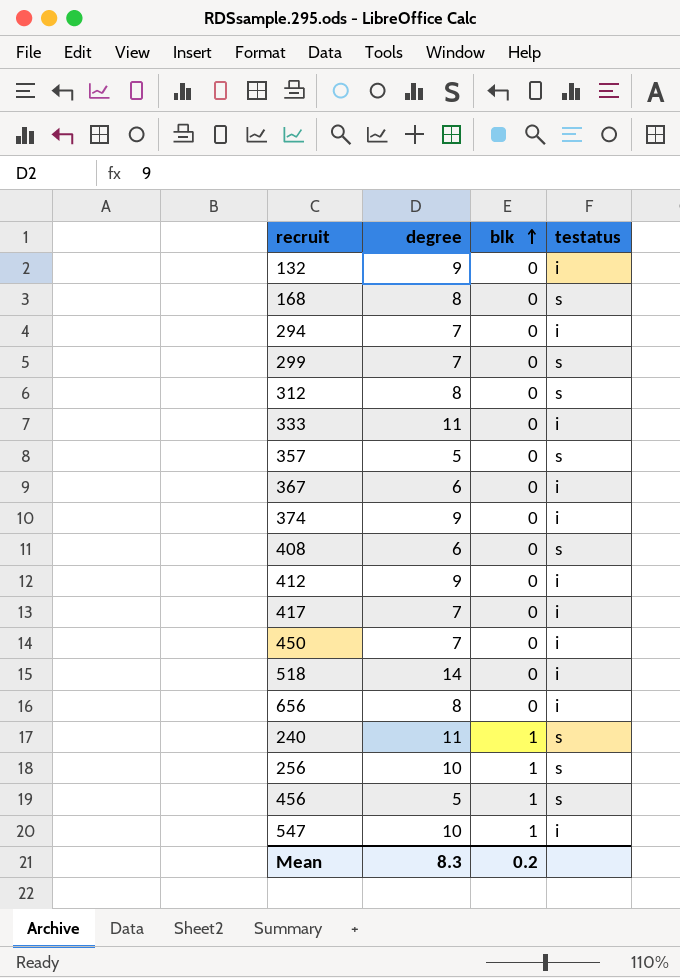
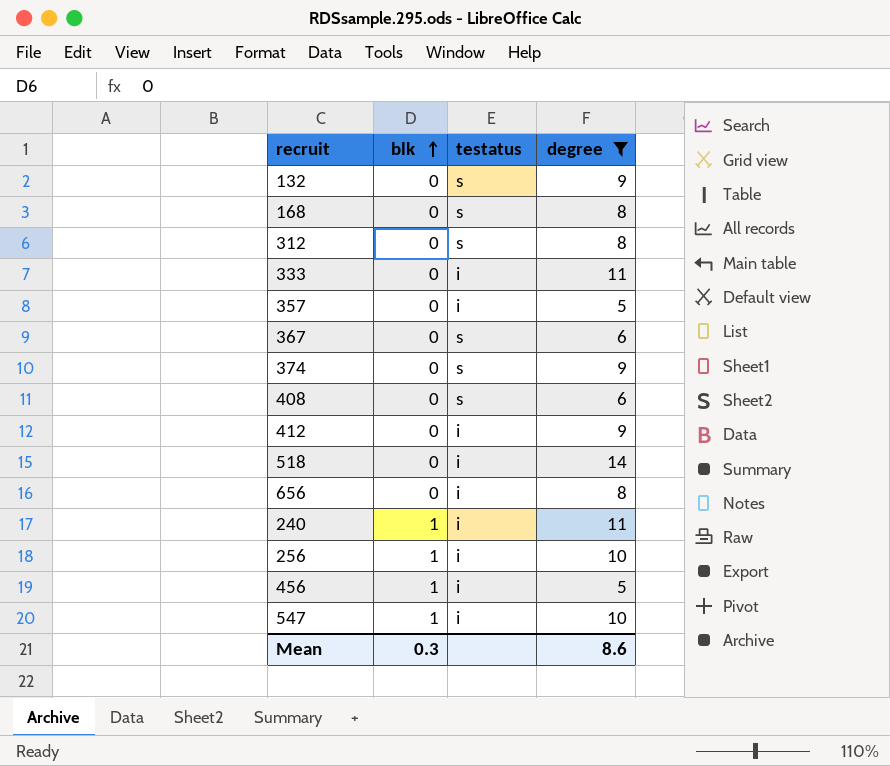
filter: none -> degree != 7
column degree | position: 2 -> 4
132 | testatus: i -> s
357 | testatus: s -> i
367 | testatus: i -> s
374 | testatus: i -> s
240 | testatus: s -> i
256 | testatus: s -> i
456 | testatus: s -> i
Mean | blk: 0.2 -> 0.3
Mean | degree: 8.3 -> 8.6

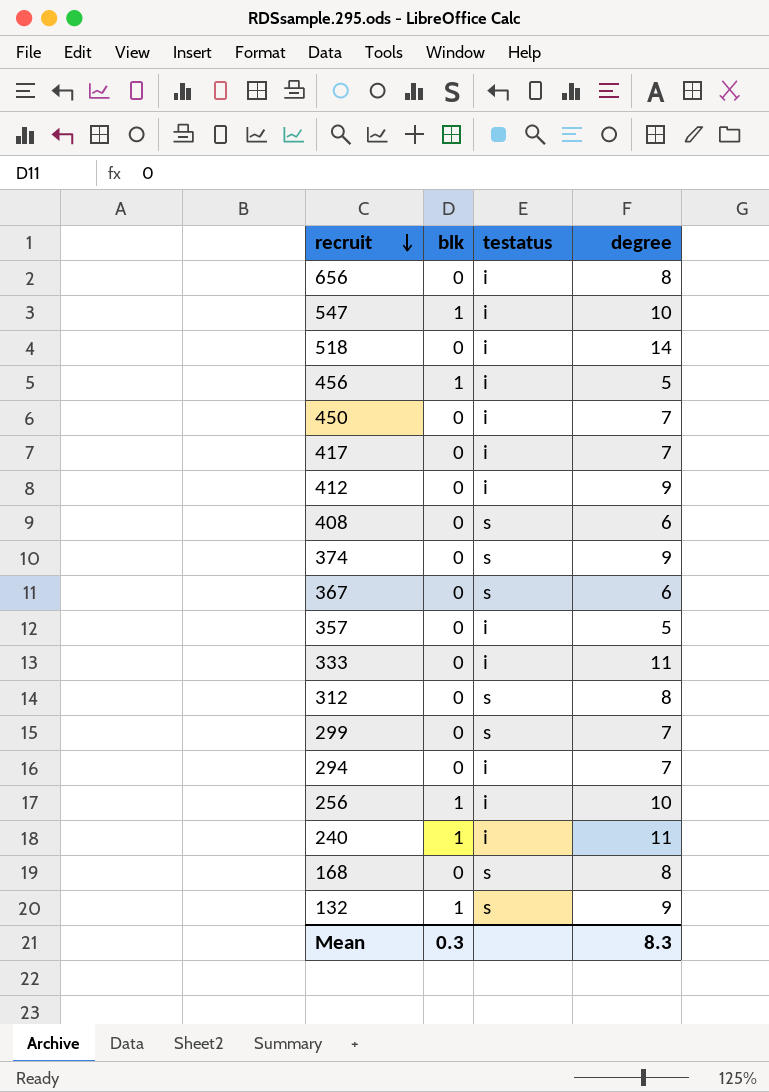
filter: degree != 7 -> none
row order: blk ascending -> recruit descending
132 | blk: 0 -> 1
Mean | degree: 8.6 -> 8.3

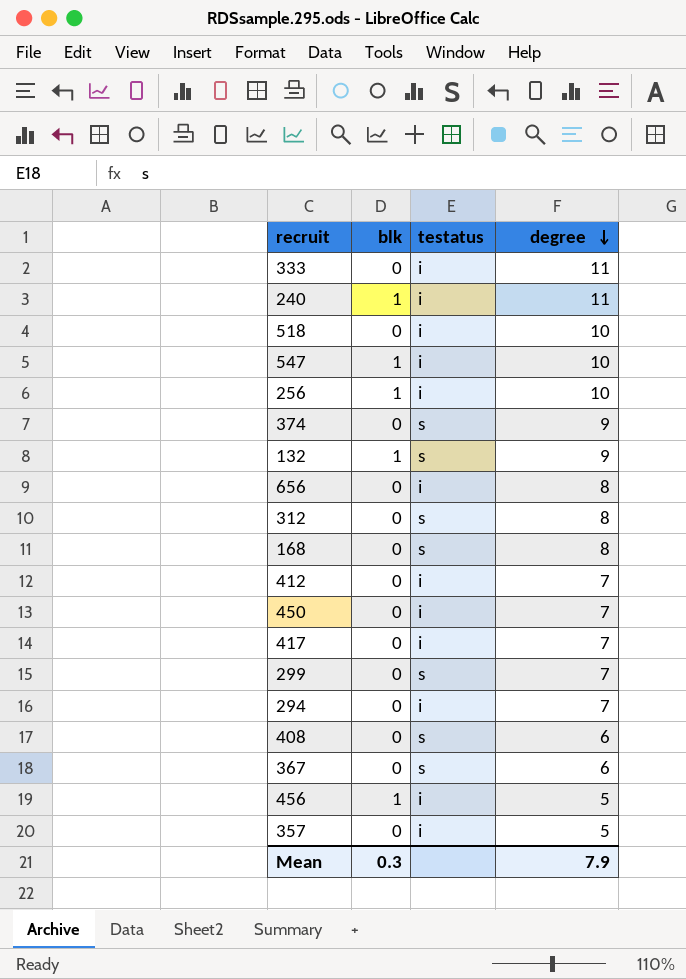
row order: recruit descending -> degree descending
518 | degree: 14 -> 10
412 | degree: 9 -> 7
Mean | degree: 8.3 -> 7.9

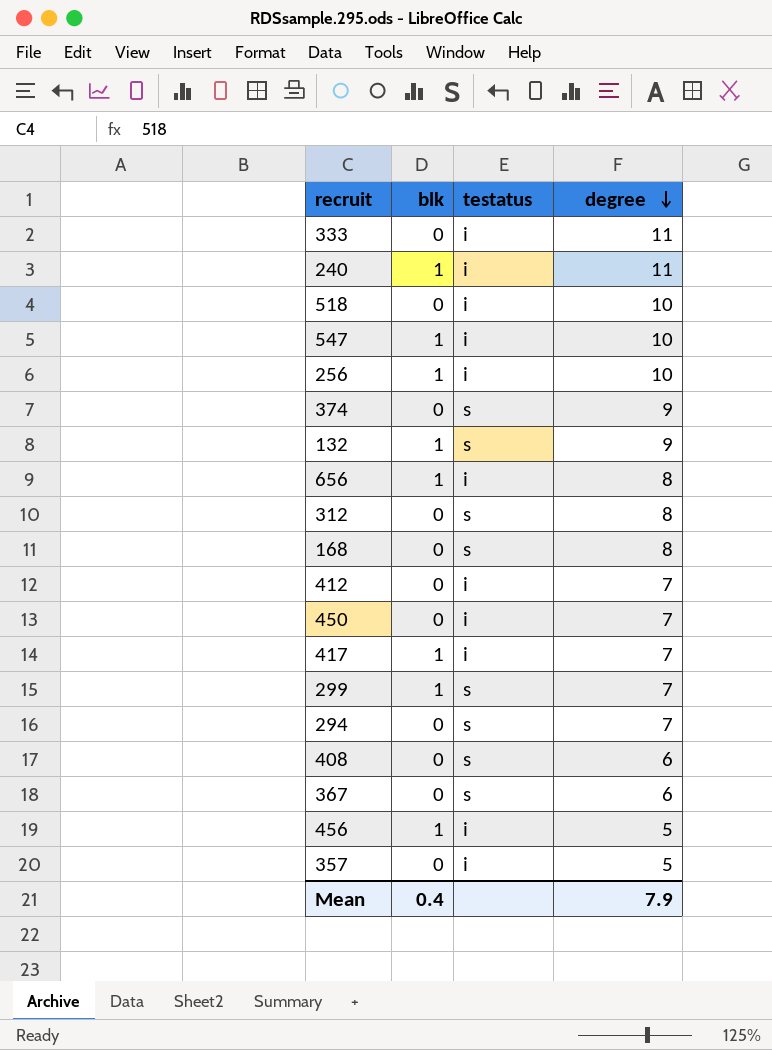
656 | blk: 0 -> 1
417 | blk: 0 -> 1
299 | blk: 0 -> 1
294 | testatus: i -> s
Mean | blk: 0.3 -> 0.4

